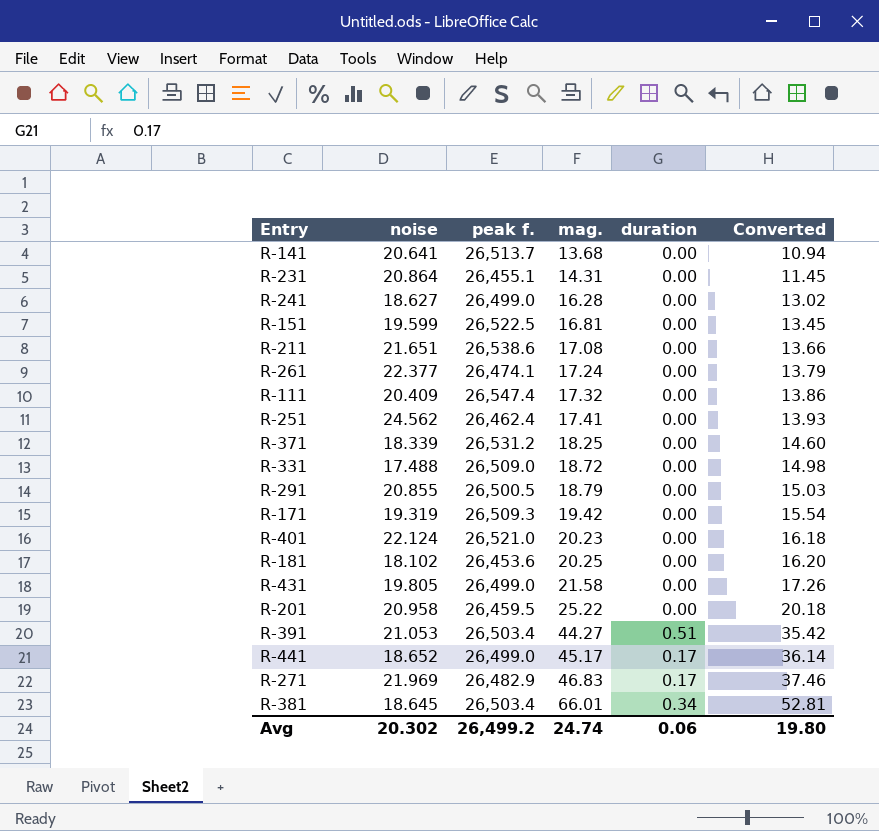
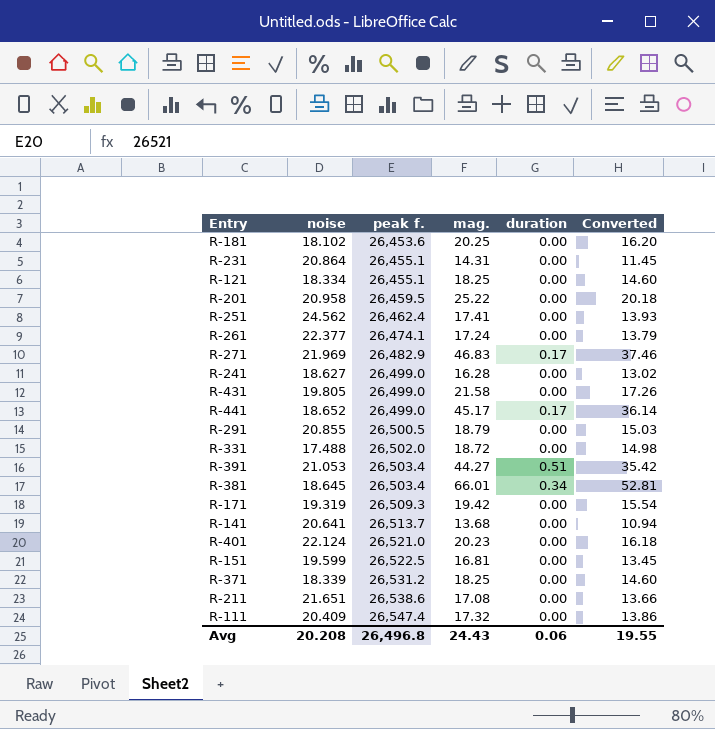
row order: mag. ascending -> peak f. ascending
row R-121: none -> 18.334 | 26,455.1 | 18.25 | 0.00 | 14.60
R-331 | peak f.: 26,509.0 -> 26,502.0
Avg | noise: 20.302 -> 20.208
Avg | peak f.: 26,499.2 -> 26,496.8
Avg | mag.: 24.74 -> 24.43
Avg | Converted: 19.80 -> 19.55

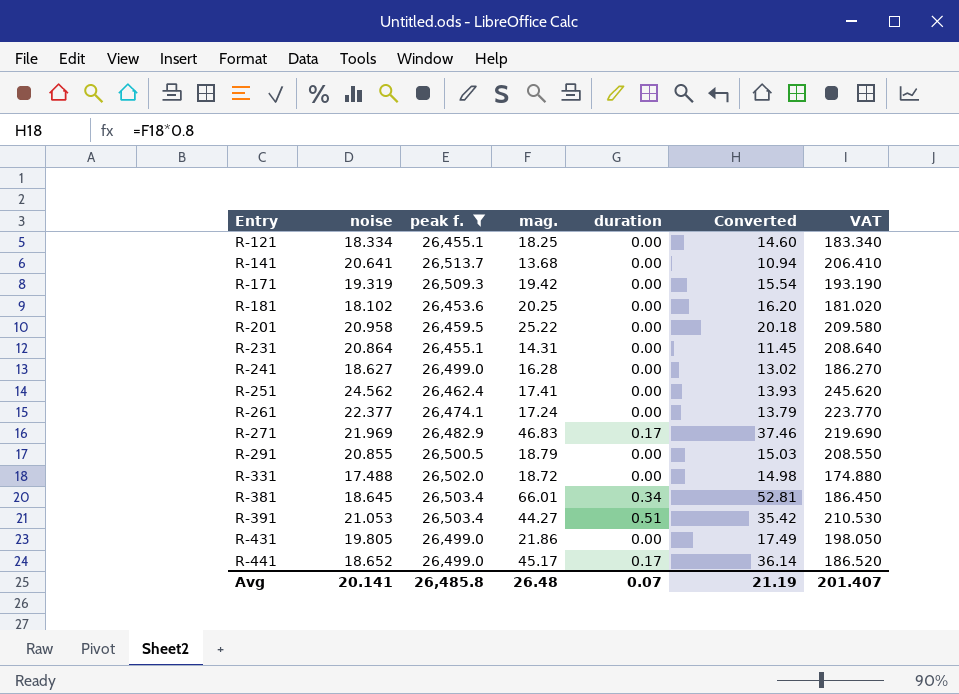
filter: none -> peak f. <= 26,513.7
row order: peak f. ascending -> Entry ascending
column VAT | formula: none -> [noise] * 10
R-431 | mag.: 21.58 -> 21.86
R-431 | Converted: 17.26 -> 17.49
Avg | noise: 20.208 -> 20.141
Avg | peak f.: 26,496.8 -> 26,485.8
Avg | mag.: 24.43 -> 26.48
Avg | duration: 0.06 -> 0.07
Avg | Converted: 19.55 -> 21.19

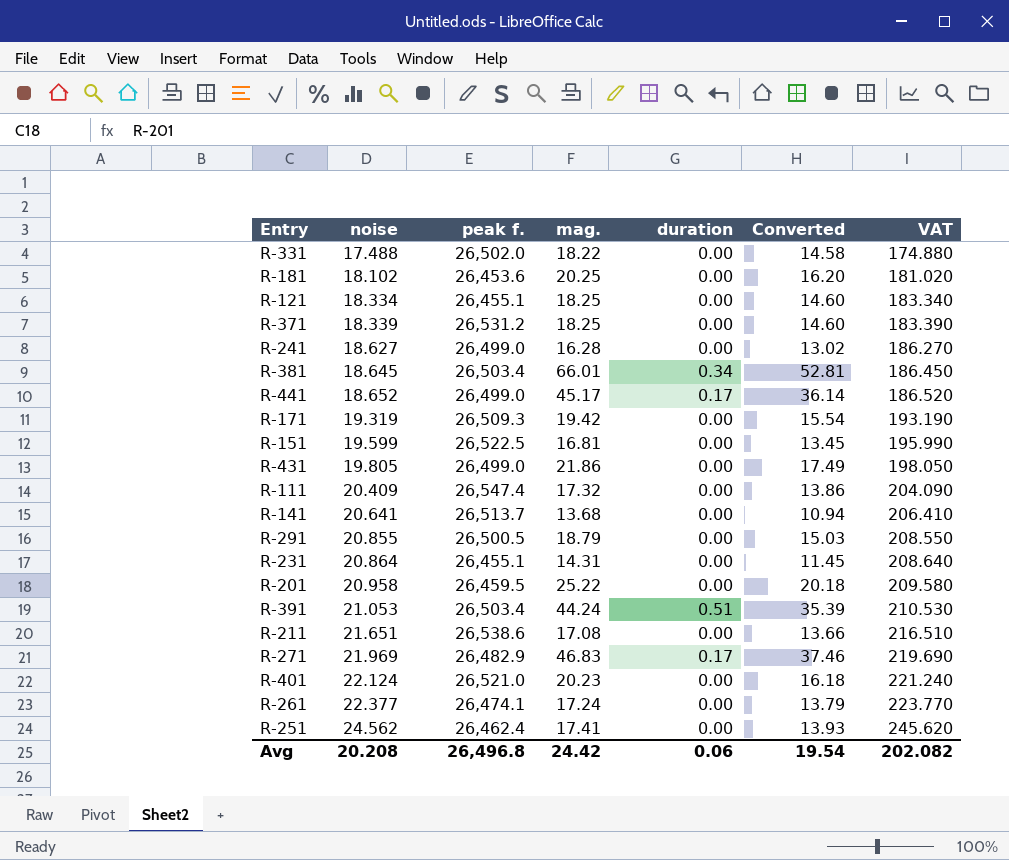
filter: peak f. <= 26,513.7 -> none
row order: Entry ascending -> noise ascending
R-331 | mag.: 18.72 -> 18.22
R-331 | Converted: 14.98 -> 14.58
R-391 | mag.: 44.27 -> 44.24
R-391 | Converted: 35.42 -> 35.39
Avg | noise: 20.141 -> 20.208
Avg | peak f.: 26,485.8 -> 26,496.8
Avg | mag.: 26.48 -> 24.42
Avg | duration: 0.07 -> 0.06
Avg | Converted: 21.19 -> 19.54
Avg | VAT: 201.407 -> 202.082

